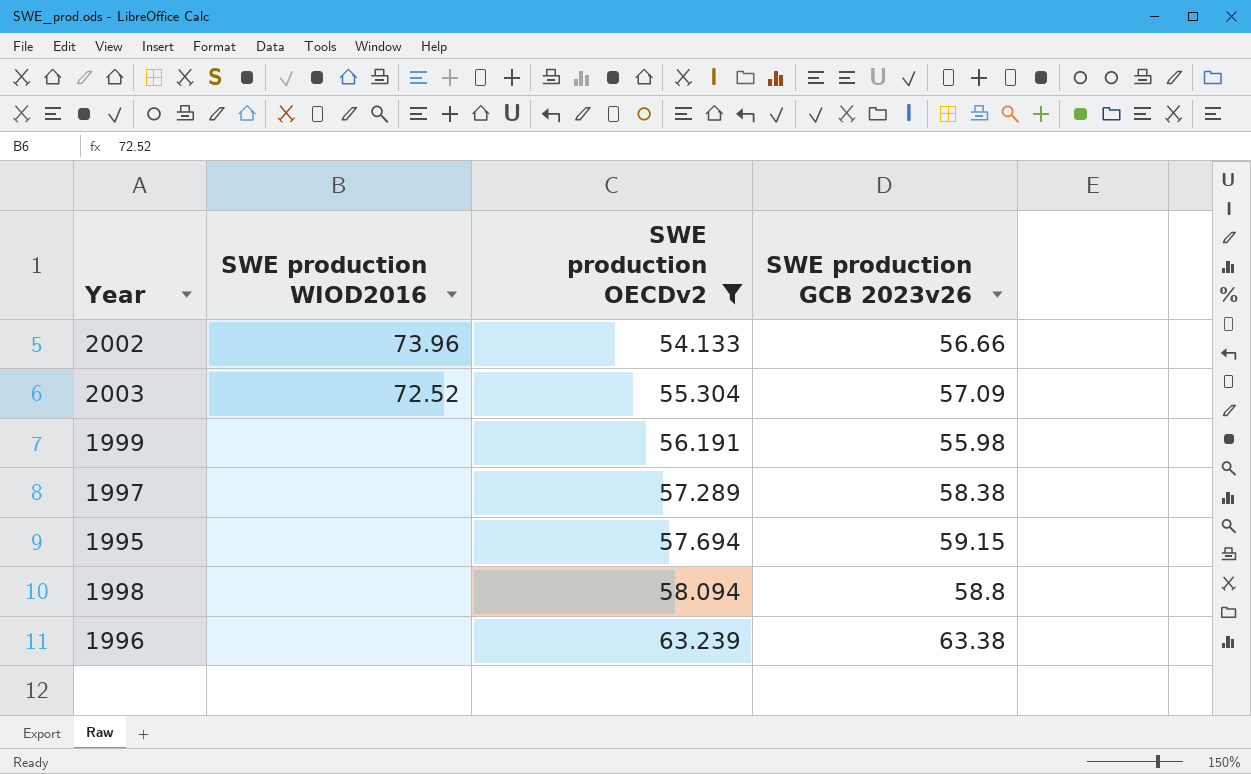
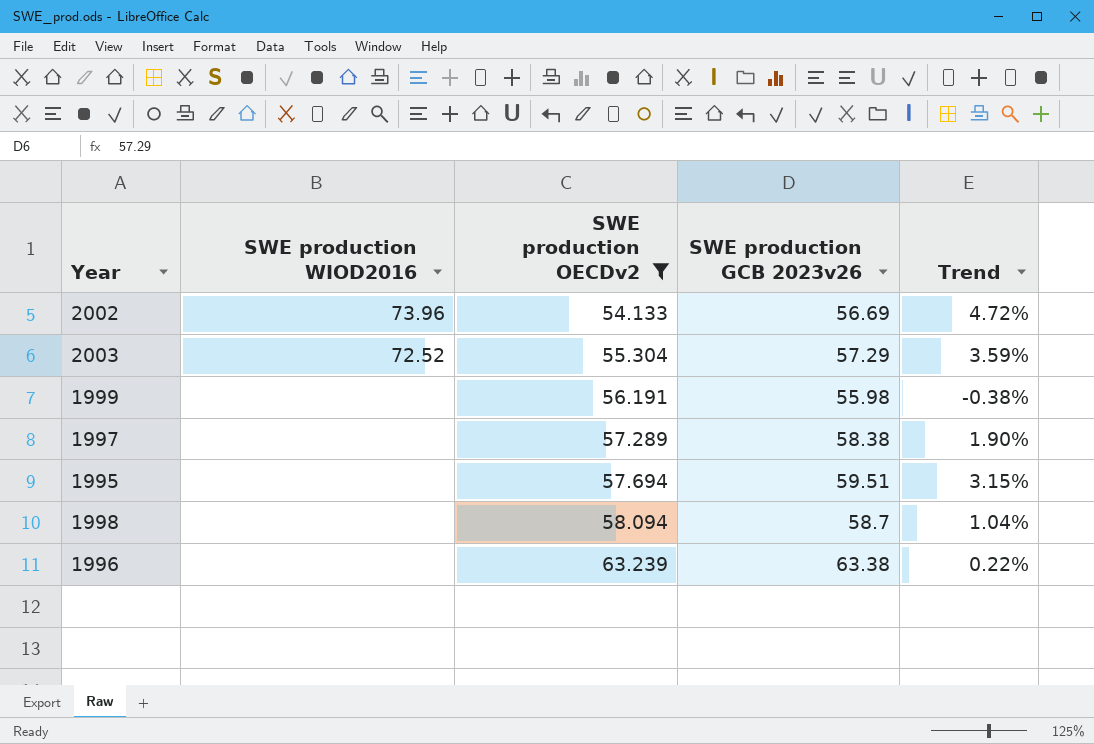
column Trend | formula: none -> ([SWE production GCB 2023v26] - [SWE production OECDv2]) / [SWE production OECDv2]
2002 | SWE production GCB 2023v26: 56.66 -> 56.69
2003 | SWE production GCB 2023v26: 57.09 -> 57.29
1995 | SWE production GCB 2023v26: 59.15 -> 59.51
1998 | SWE production GCB 2023v26: 58.8 -> 58.7

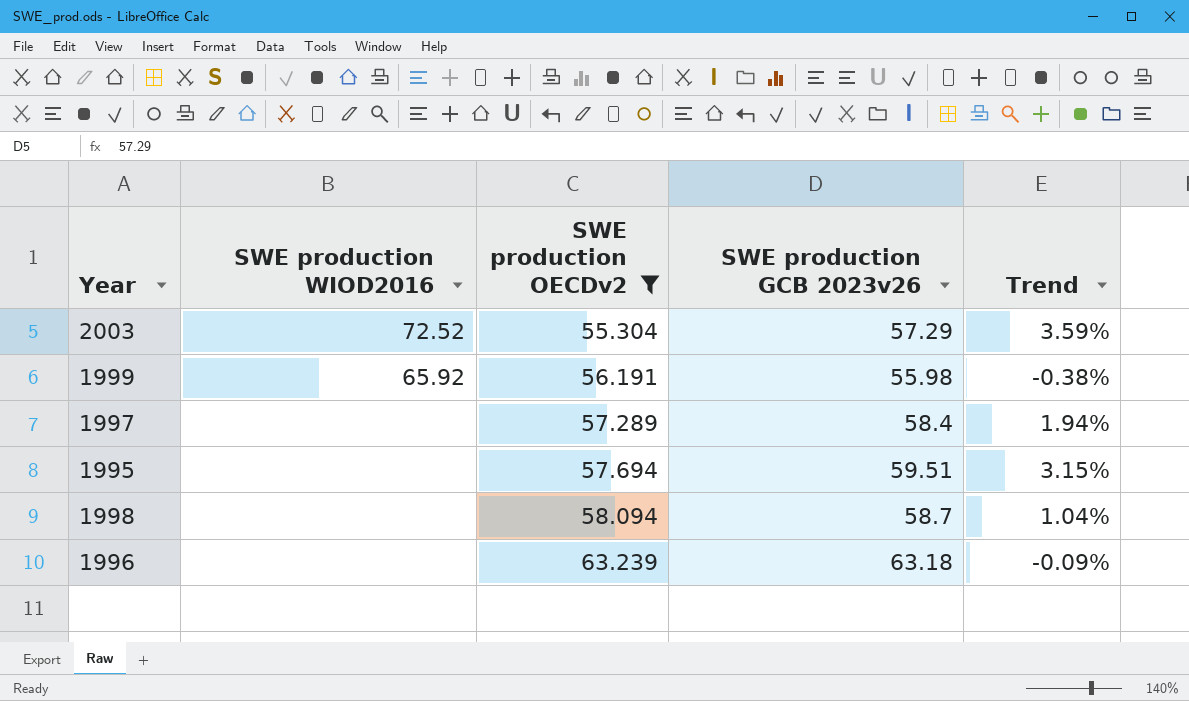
row 2002: 73.96 | 54.133 | 56.69 | 4.72% -> none
1999 | SWE production WIOD2016: none -> 65.92
1997 | SWE production GCB 2023v26: 58.38 -> 58.4
1997 | Trend: 1.90% -> 1.94%
1996 | SWE production GCB 2023v26: 63.38 -> 63.18
1996 | Trend: 0.22% -> -0.09%

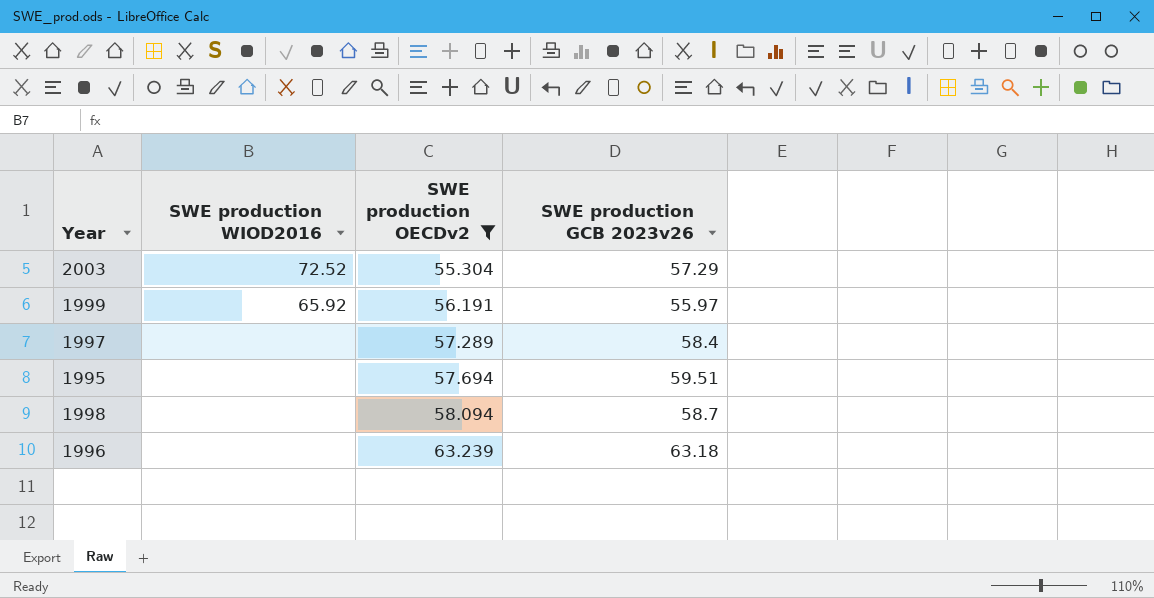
column Trend | formula: ([SWE production GCB 2023v26] - [SWE production OECDv2]) / [SWE production OECDv2] -> none
1999 | SWE production GCB 2023v26: 55.98 -> 55.97

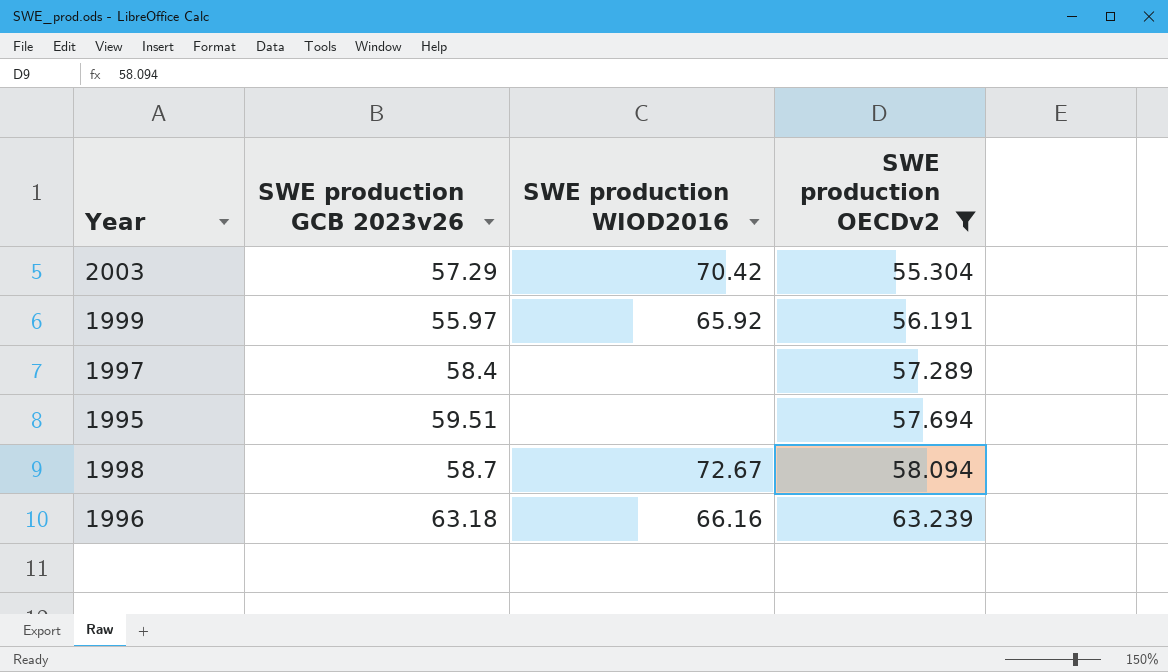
column SWE production GCB 2023v26 | position: 4 -> 2
2003 | SWE production WIOD2016: 72.52 -> 70.42
1998 | SWE production WIOD2016: none -> 72.67
1996 | SWE production WIOD2016: none -> 66.16

